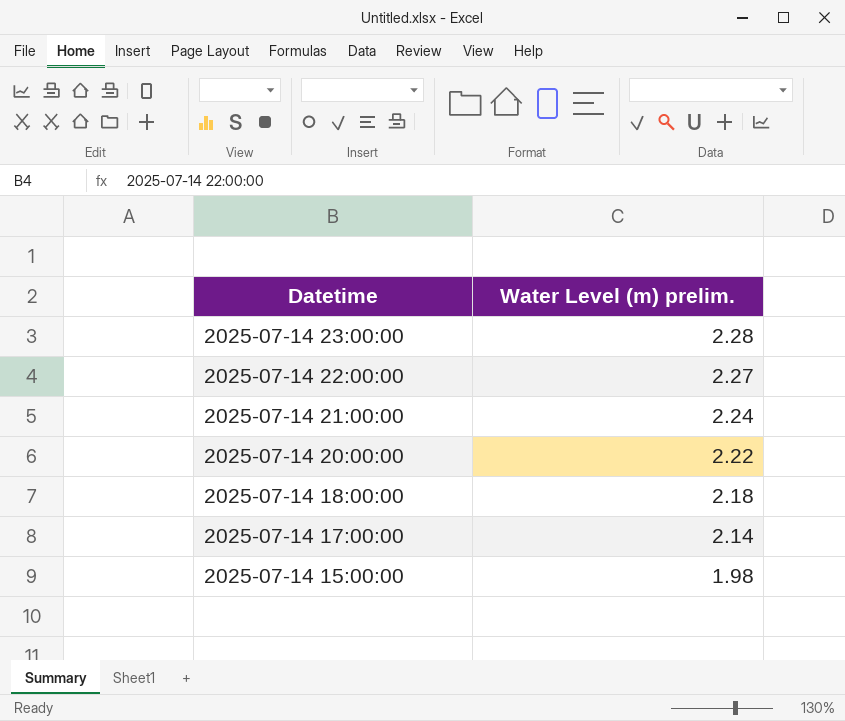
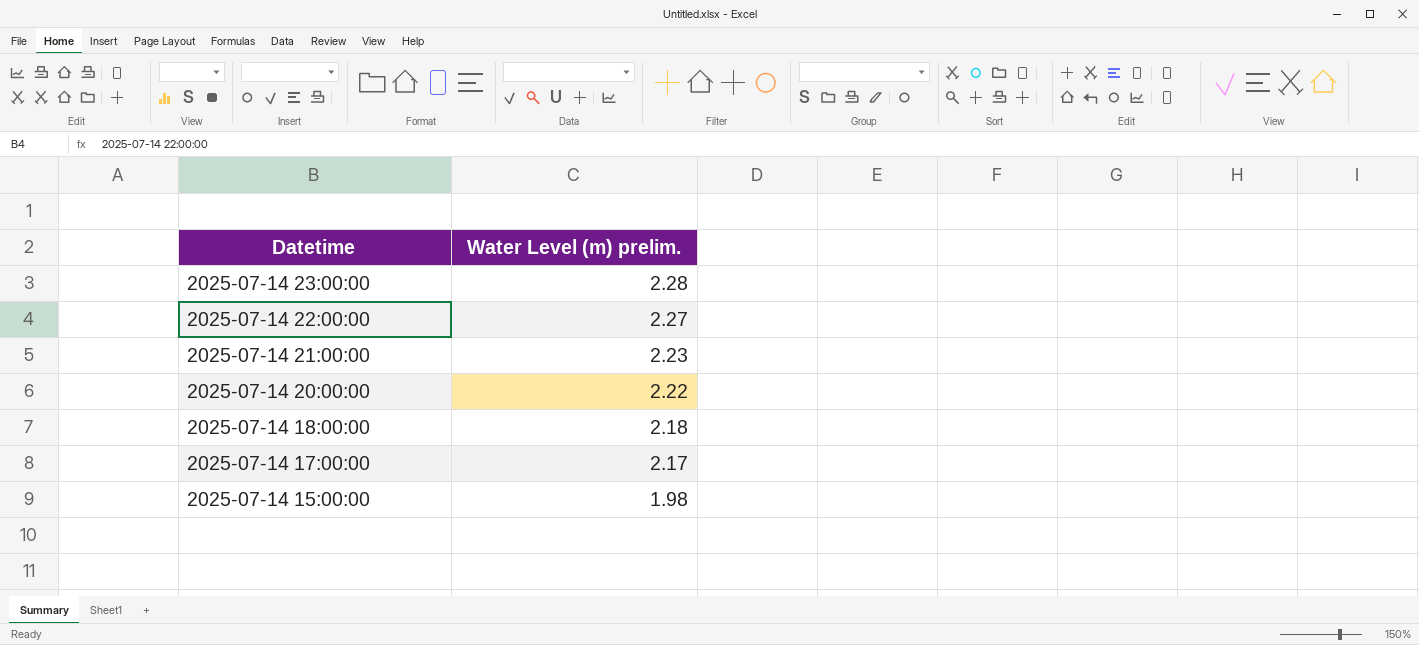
2025-07-14 21:00:00 | Water Level (m) prelim.: 2.24 -> 2.23
2025-07-14 17:00:00 | Water Level (m) prelim.: 2.14 -> 2.17

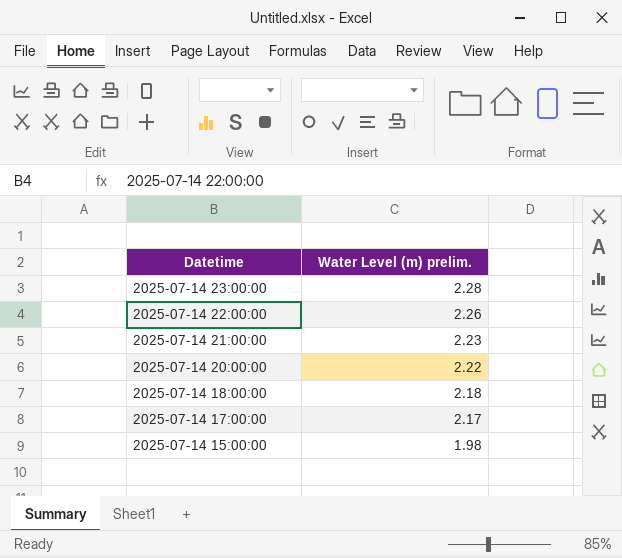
2025-07-14 22:00:00 | Water Level (m) prelim.: 2.27 -> 2.26

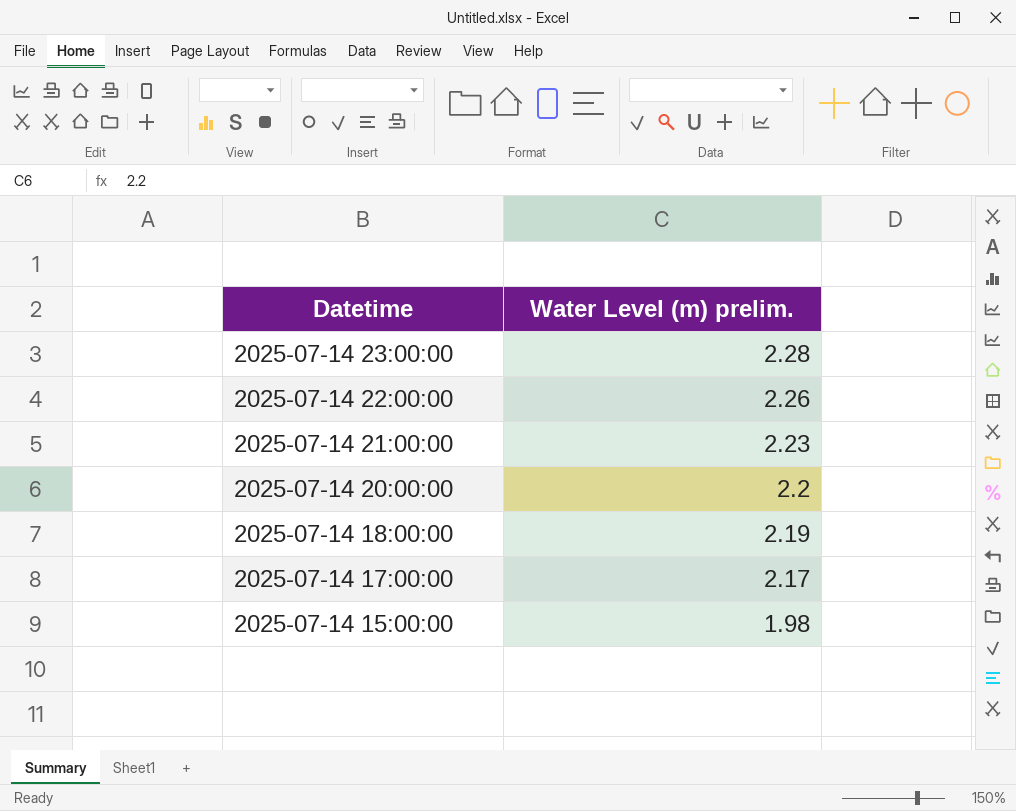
2025-07-14 20:00:00 | Water Level (m) prelim.: 2.22 -> 2.2
2025-07-14 18:00:00 | Water Level (m) prelim.: 2.18 -> 2.19

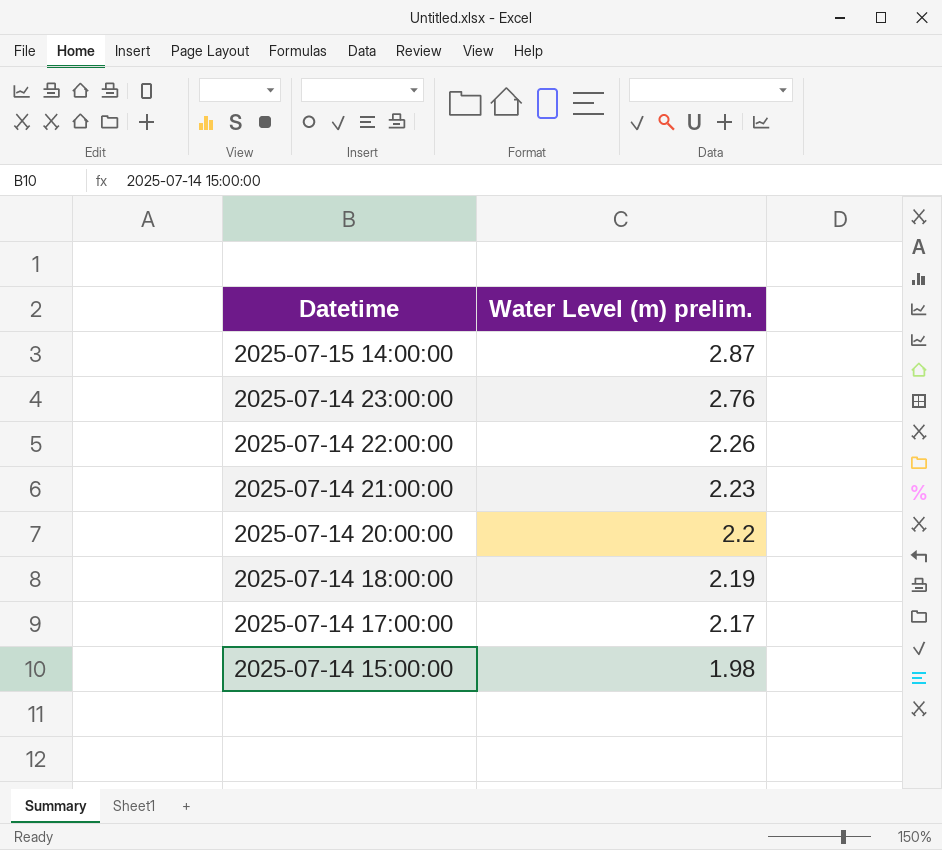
row 2025-07-15 14:00:00: none -> 2.87
2025-07-14 23:00:00 | Water Level (m) prelim.: 2.28 -> 2.76

